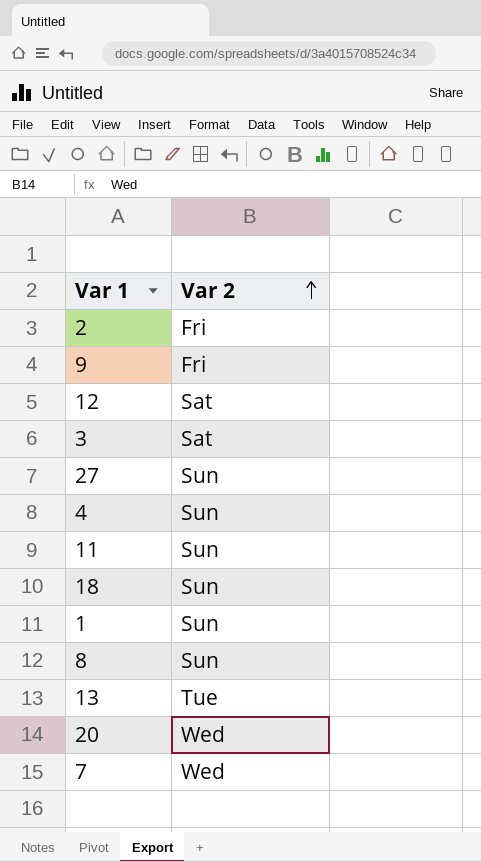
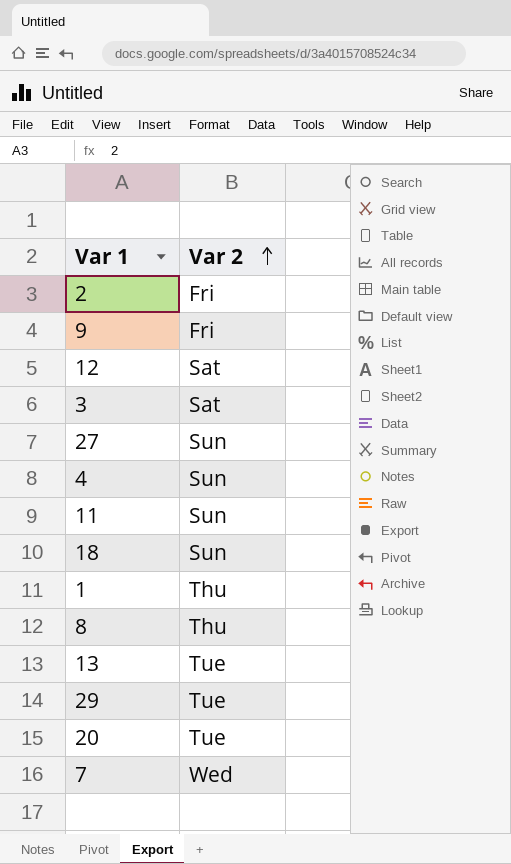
1 | Var 2: Sun -> Thu
8 | Var 2: Sun -> Thu
row 29: none -> Tue
20 | Var 2: Wed -> Tue

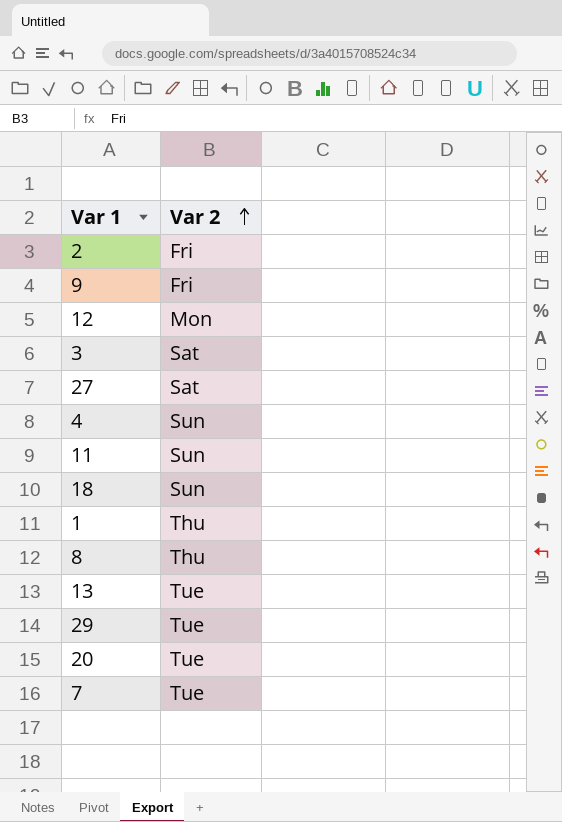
12 | Var 2: Sat -> Mon
27 | Var 2: Sun -> Sat
7 | Var 2: Wed -> Tue

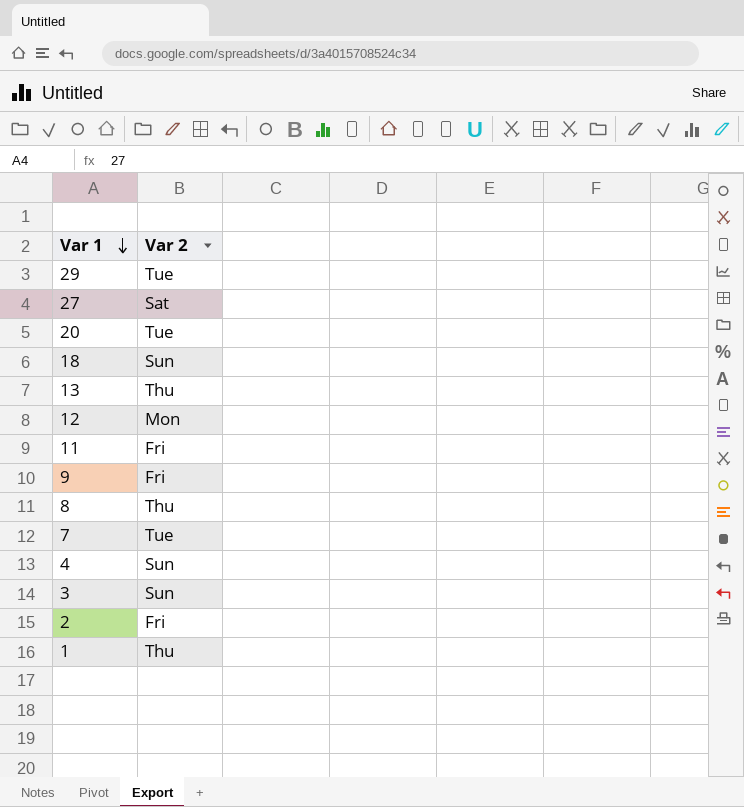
row order: Var 2 ascending -> Var 1 descending
13 | Var 2: Tue -> Thu
11 | Var 2: Sun -> Fri
3 | Var 2: Sat -> Sun

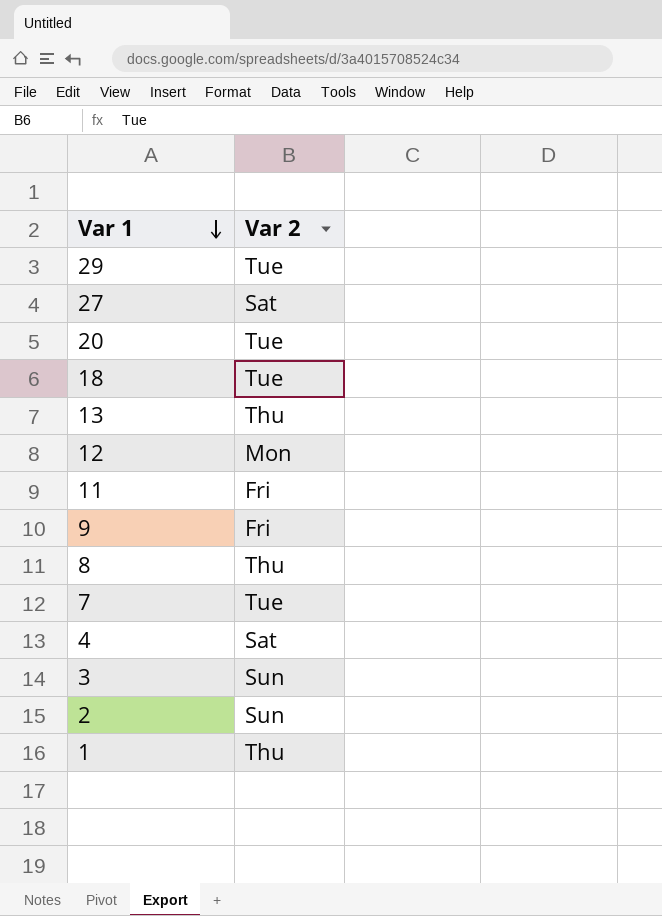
18 | Var 2: Sun -> Tue
4 | Var 2: Sun -> Sat
2 | Var 2: Fri -> Sun

